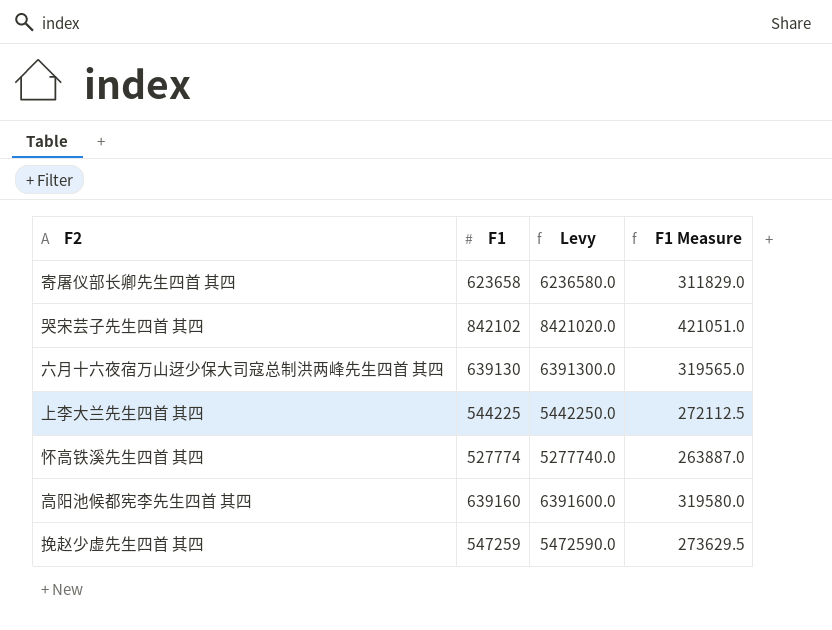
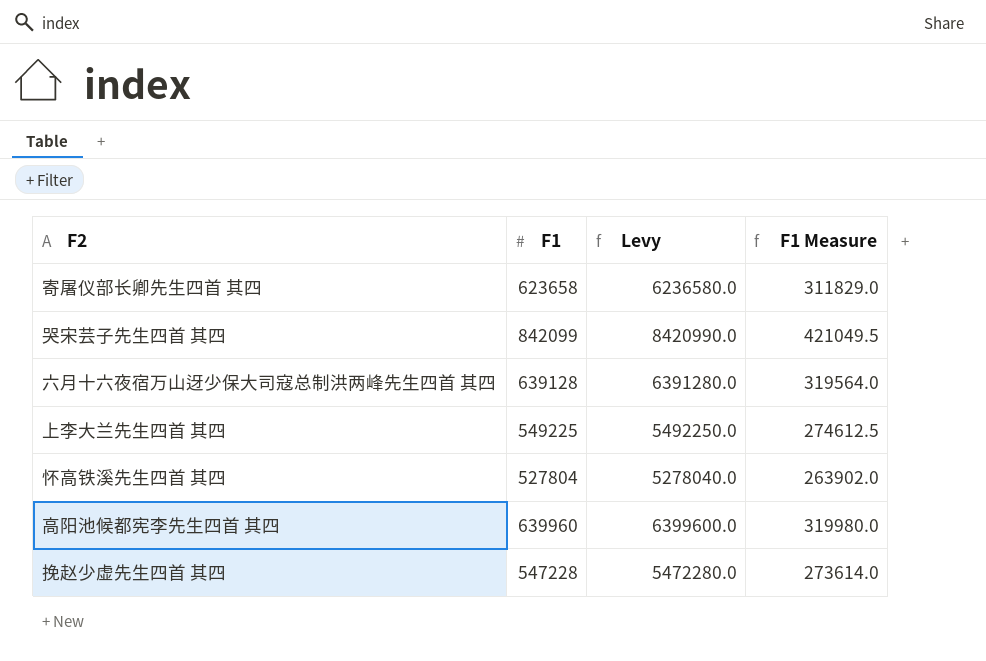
哭宋芸子先生四首 其四 | F1: 842102 -> 842099
哭宋芸子先生四首 其四 | Levy: 8421020.0 -> 8420990.0
哭宋芸子先生四首 其四 | F1 Measure: 421051.0 -> 421049.5
六月十六夜宿万山迓少保大司寇总制洪两峰先生四首 其四 | F1: 639130 -> 639128
六月十六夜宿万山迓少保大司寇总制洪两峰先生四首 其四 | Levy: 6391300.0 -> 6391280.0
六月十六夜宿万山迓少保大司寇总制洪两峰先生四首 其四 | F1 Measure: 319565.0 -> 319564.0
上李大兰先生四首 其四 | F1: 544225 -> 549225
上李大兰先生四首 其四 | Levy: 5442250.0 -> 5492250.0
上李大兰先生四首 其四 | F1 Measure: 272112.5 -> 274612.5
怀高铁溪先生四首 其四 | F1: 527774 -> 527804
怀高铁溪先生四首 其四 | Levy: 5277740.0 -> 5278040.0
怀高铁溪先生四首 其四 | F1 Measure: 263887.0 -> 263902.0
高阳池候都宪李先生四首 其四 | F1: 639160 -> 639960
高阳池候都宪李先生四首 其四 | Levy: 6391600.0 -> 6399600.0
高阳池候都宪李先生四首 其四 | F1 Measure: 319580.0 -> 319980.0
挽赵少虚先生四首 其四 | F1: 547259 -> 547228
挽赵少虚先生四首 其四 | Levy: 5472590.0 -> 5472280.0
挽赵少虚先生四首 其四 | F1 Measure: 273629.5 -> 273614.0

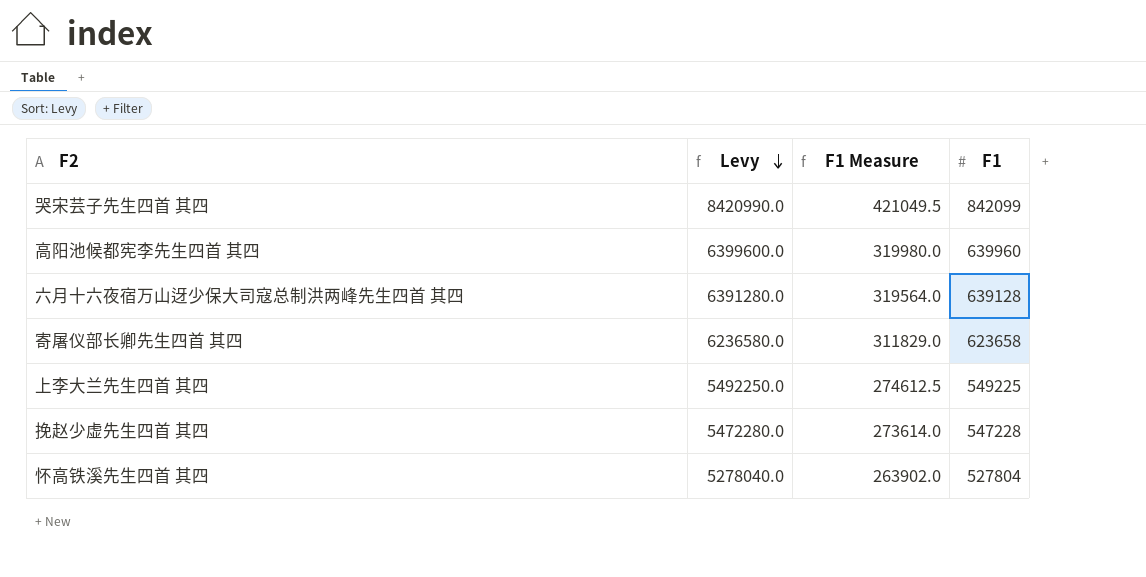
row order: none -> Levy descending
column F1 | position: 2 -> 4

